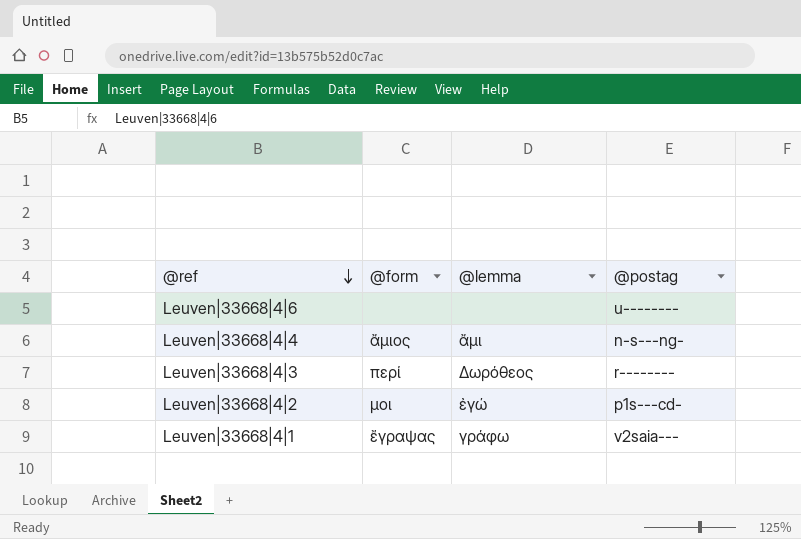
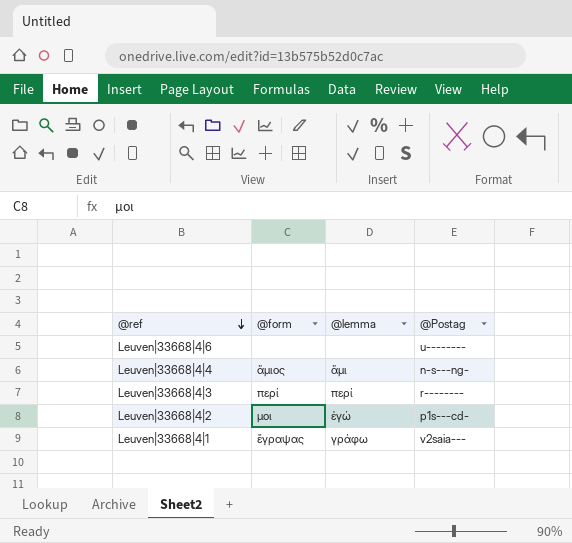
column name: @postag -> @Postag
Leuven|33668|4|3 | @lemma: Δωρόθεος -> περί

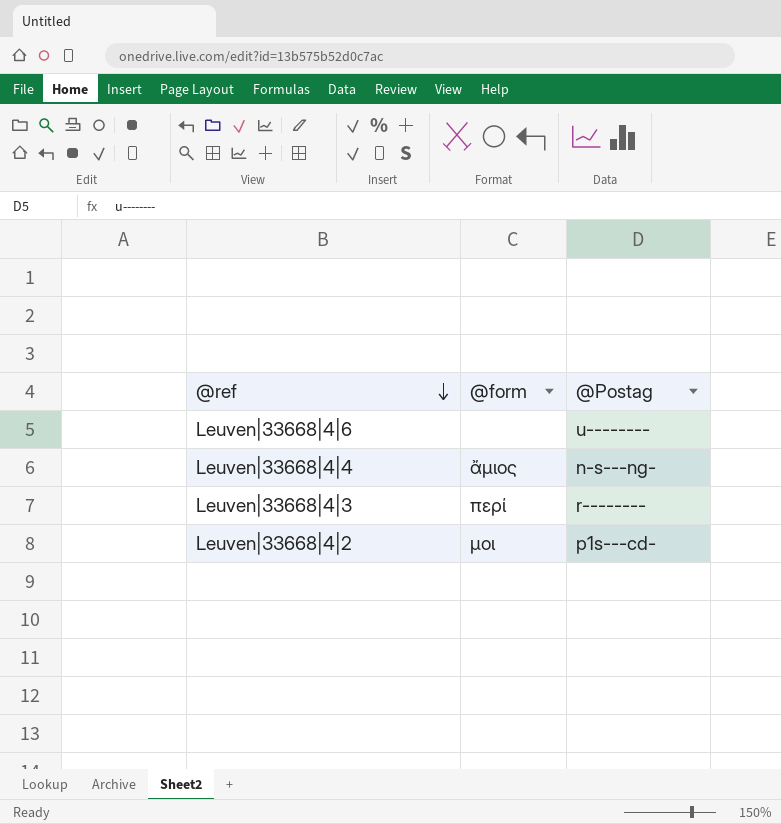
column @lemma | position: 3 -> none
row Leuven|33668|4|1: ἔγραψας | γράφω | v2saia--- -> none

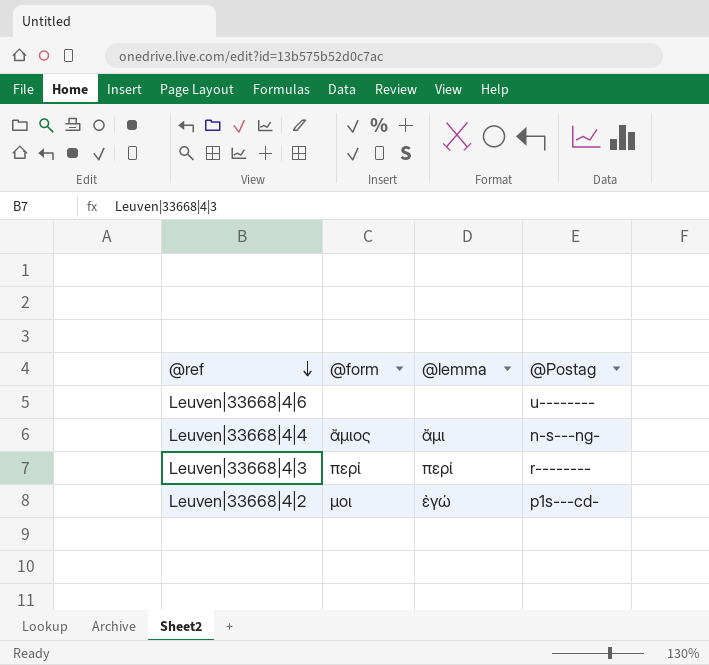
column @lemma | position: none -> 3

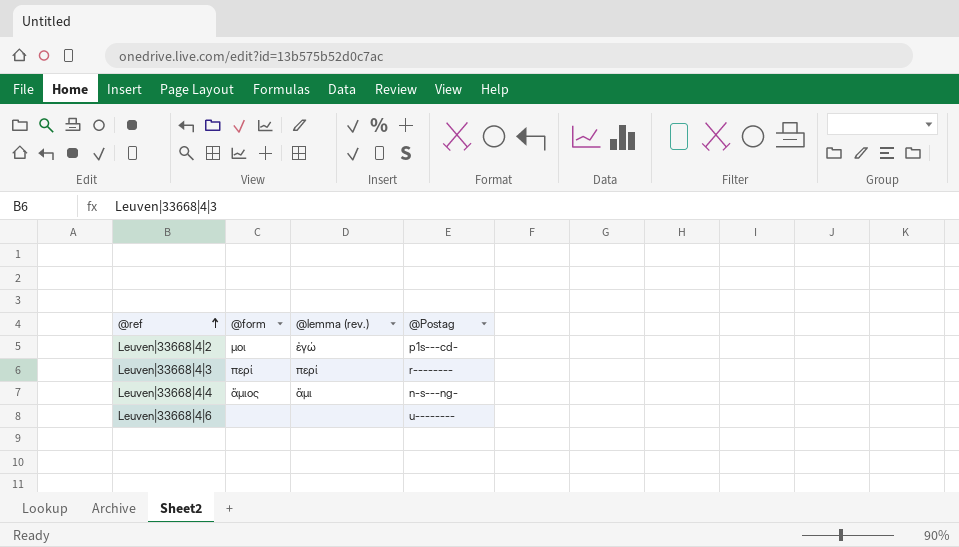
row order: @ref descending -> @ref ascending
column name: @lemma -> @lemma (rev.)

